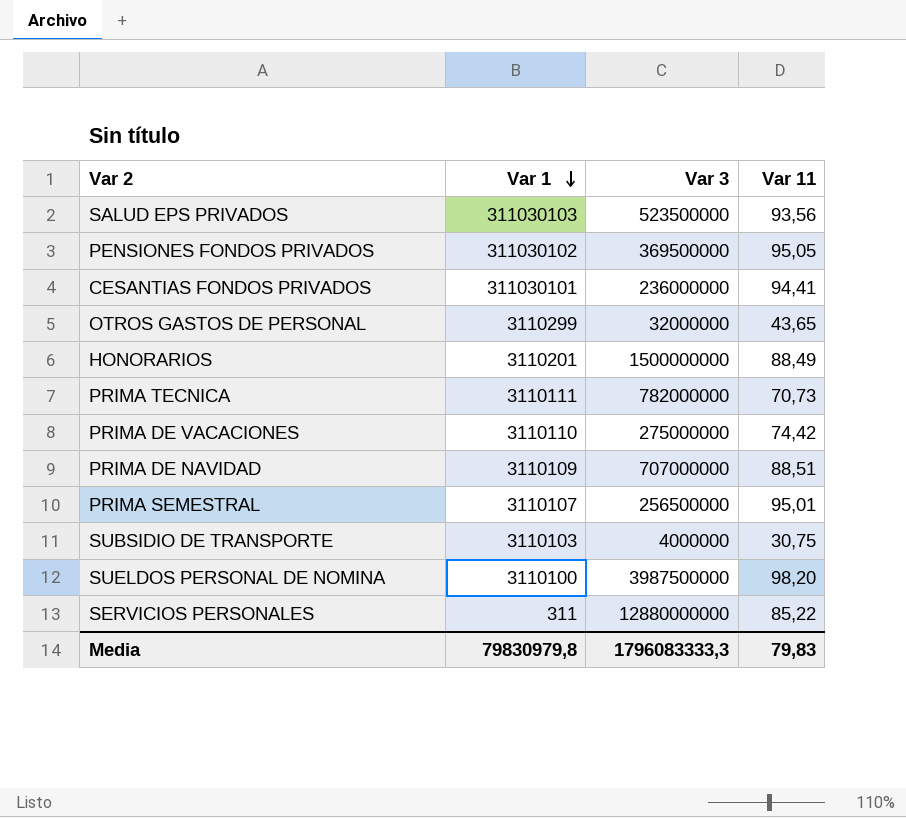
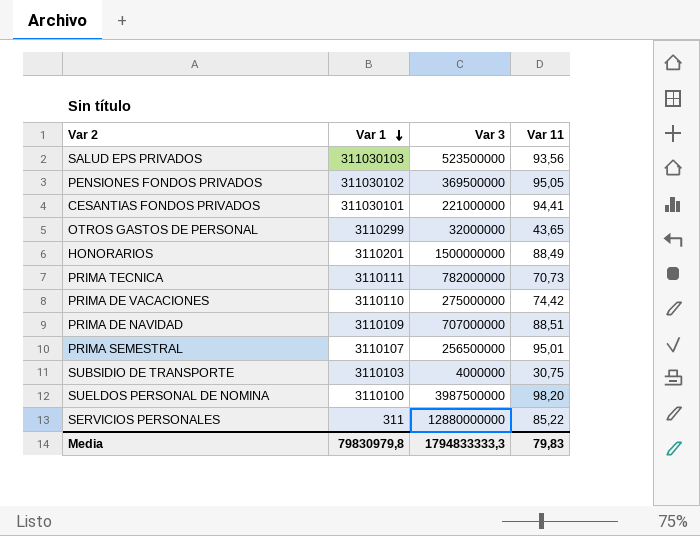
CESANTIAS FONDOS PRIVADOS | Var 3: 236000000 -> 221000000
Media | Var 3: 1796083333,3 -> 1794833333,3

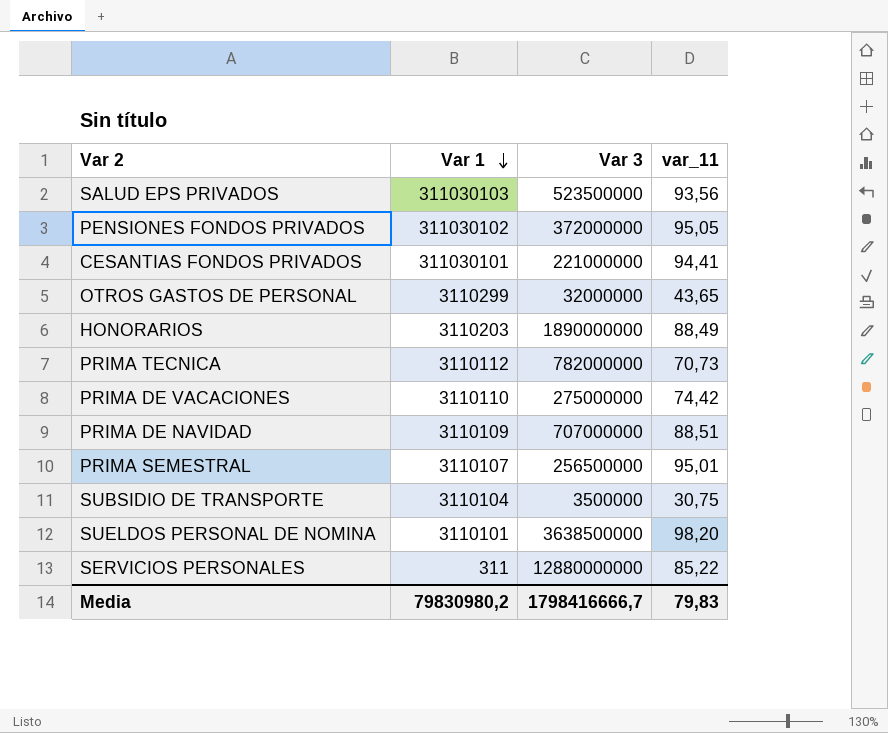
column name: Var 11 -> var_11
PENSIONES FONDOS PRIVADOS | Var 3: 369500000 -> 372000000
HONORARIOS | Var 1: 3110201 -> 3110203
HONORARIOS | Var 3: 1500000000 -> 1890000000
PRIMA TECNICA | Var 1: 3110111 -> 3110112
SUBSIDIO DE TRANSPORTE | Var 1: 3110103 -> 3110104
SUBSIDIO DE TRANSPORTE | Var 3: 4000000 -> 3500000
SUELDOS PERSONAL DE NOMINA | Var 1: 3110100 -> 3110101
SUELDOS PERSONAL DE NOMINA | Var 3: 3987500000 -> 3638500000
Media | Var 1: 79830979,8 -> 79830980,2
Media | Var 3: 1794833333,3 -> 1798416666,7

